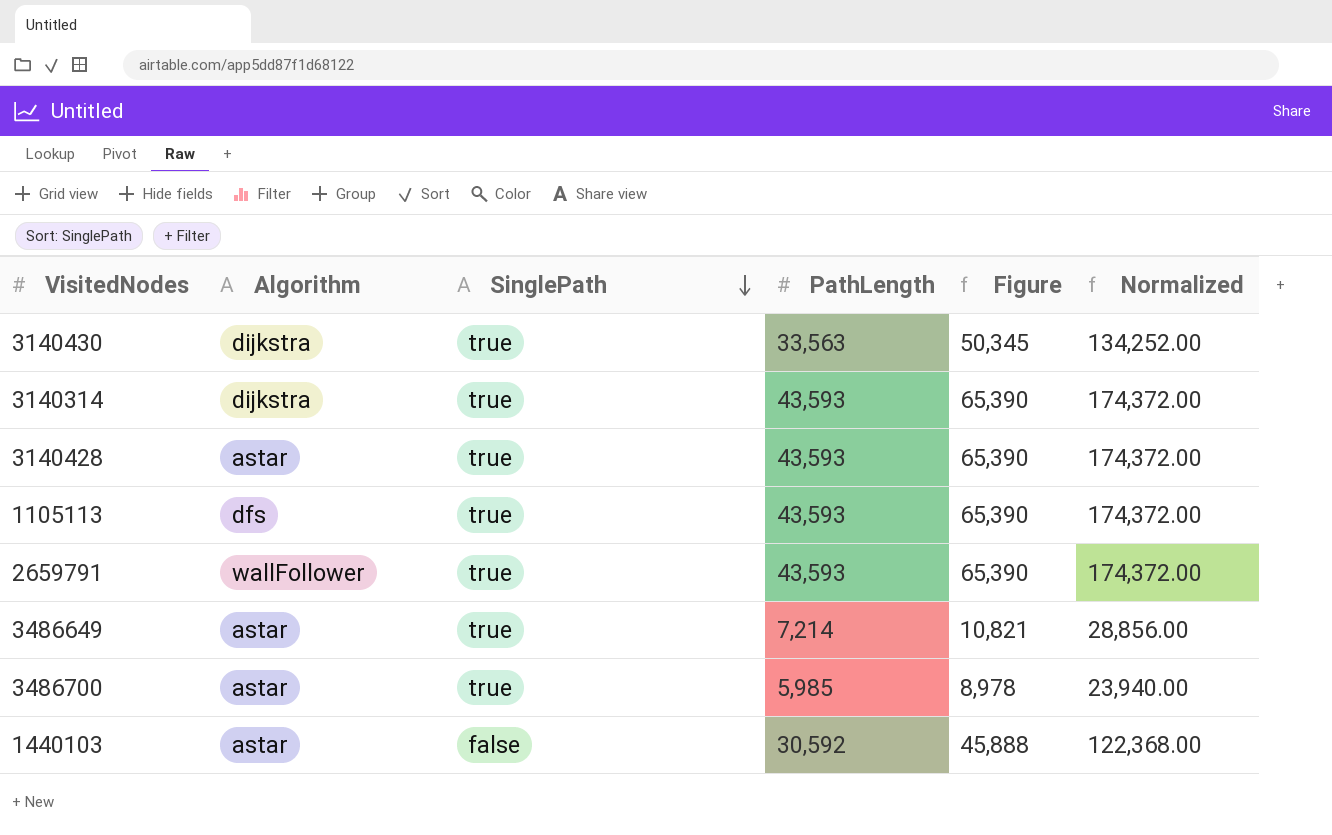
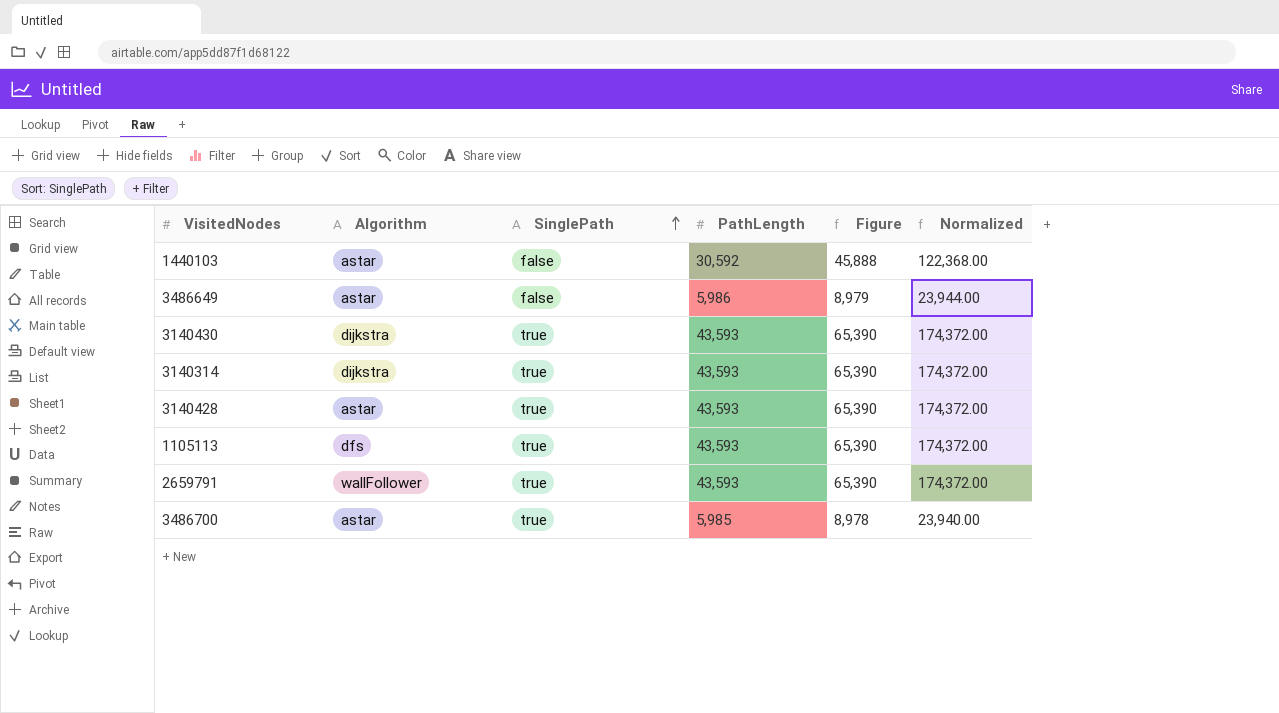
row order: SinglePath descending -> SinglePath ascending
3486649 | SinglePath: true -> false
3486649 | PathLength: 7,214 -> 5,986
3486649 | Figure: 10,821 -> 8,979
3486649 | Normalized: 28,856.00 -> 23,944.00
3140430 | PathLength: 33,563 -> 43,593
3140430 | Figure: 50,345 -> 65,390
3140430 | Normalized: 134,252.00 -> 174,372.00

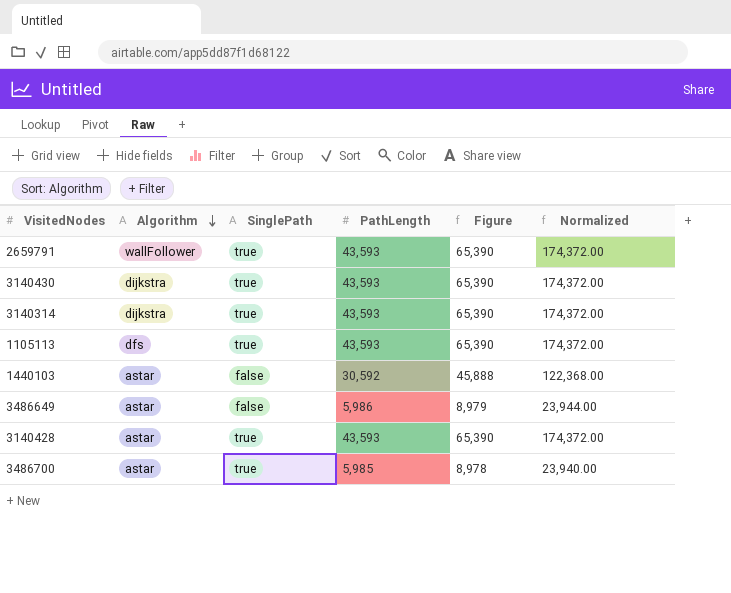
row order: SinglePath ascending -> Algorithm descending

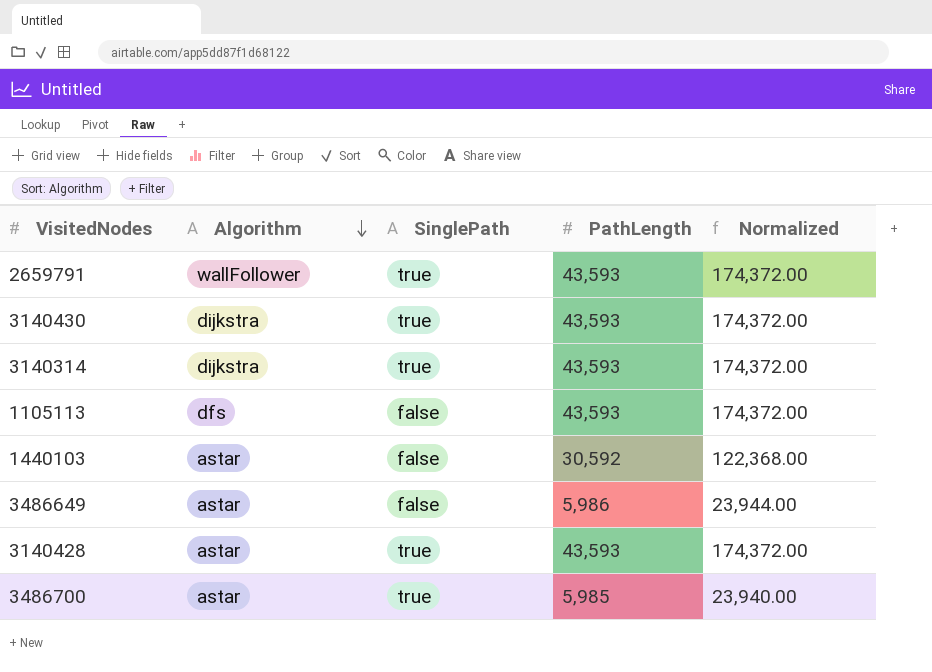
column Figure | formula: [PathLength] * 1.5 -> none
1105113 | SinglePath: true -> false

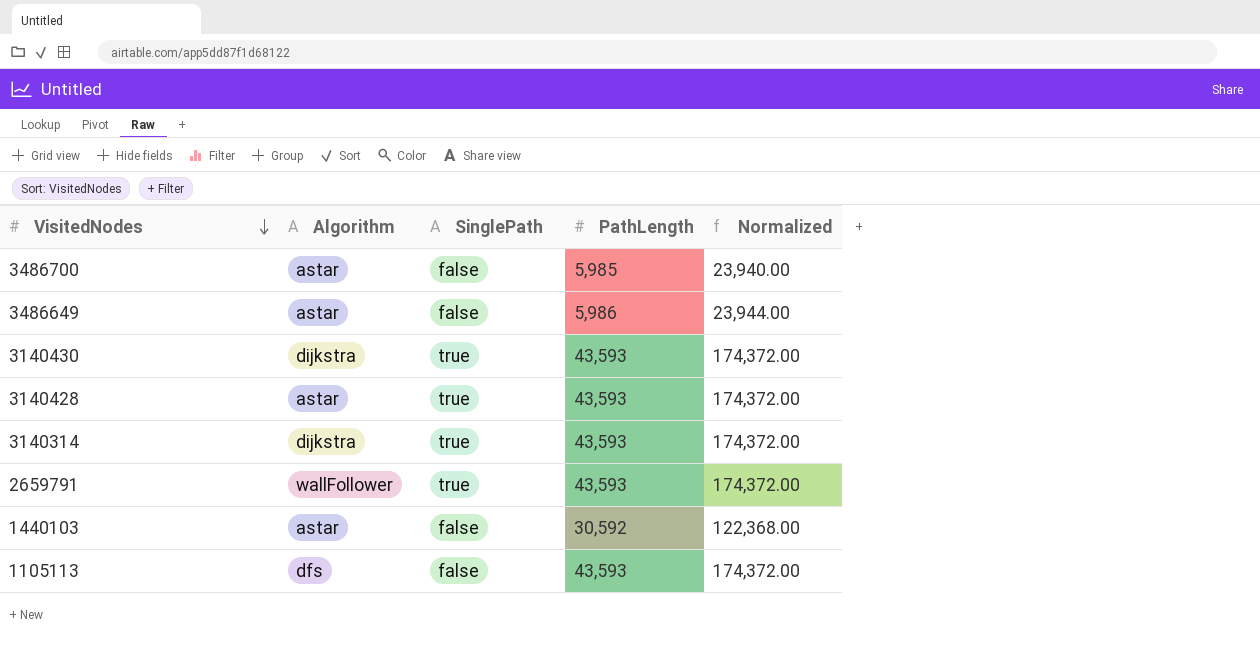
row order: Algorithm descending -> VisitedNodes descending
3486700 | SinglePath: true -> false

